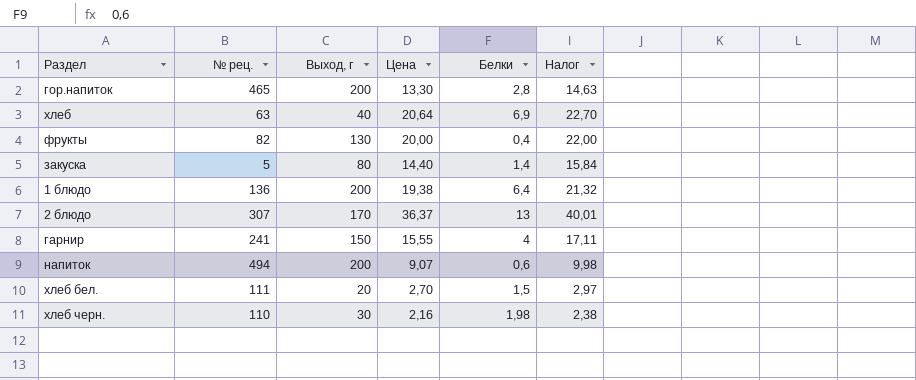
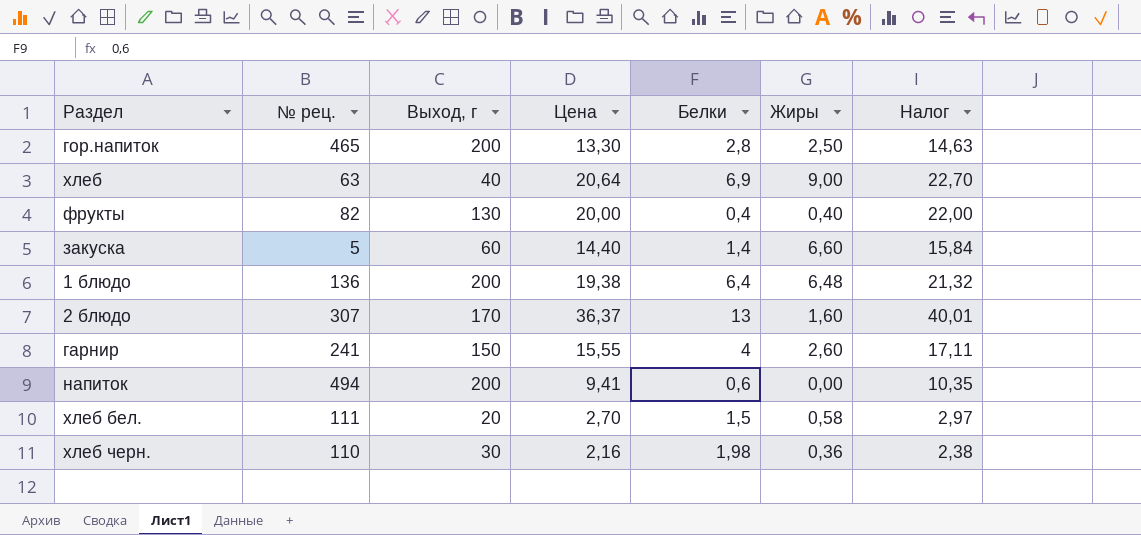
column Жиры | position: none -> 6
закуска | Выход, г: 80 -> 60
напиток | Цена: 9,07 -> 9,41
напиток | Налог: 9,98 -> 10,35

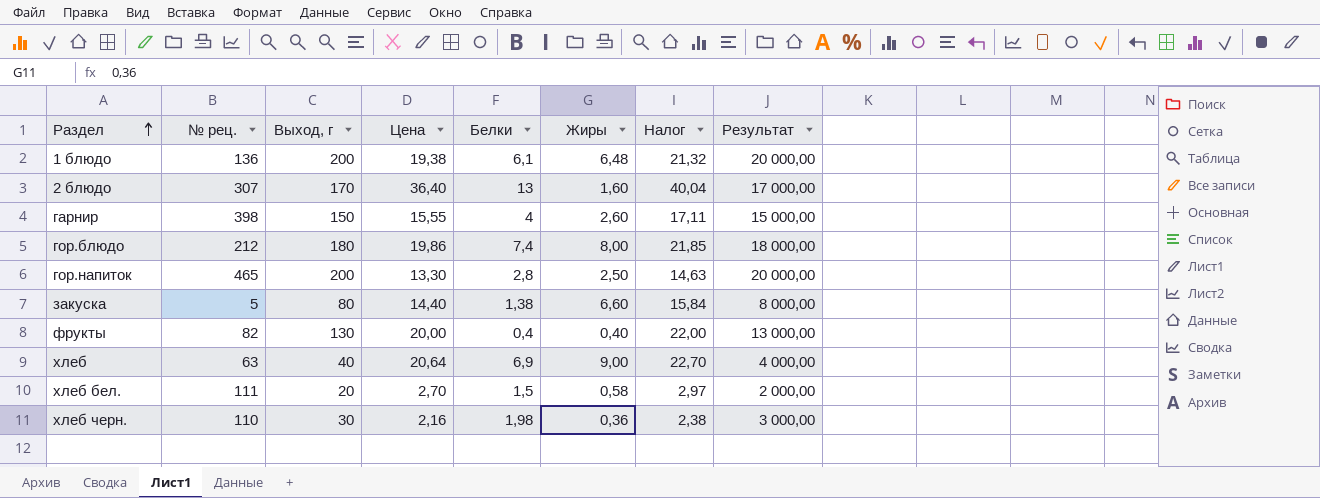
row order: none -> Раздел ascending
column Результат | formula: none -> [Выход, г] * 100
row напиток: 494 | 200 | 9,41 | 0,6 | 0,00 | 10,35 -> none
1 блюдо | Белки: 6,4 -> 6,1
2 блюдо | Цена: 36,37 -> 36,40
2 блюдо | Налог: 40,01 -> 40,04
гарнир | № рец.: 241 -> 398
row гор.блюдо: none -> 212 | 180 | 19,86 | 7,4 | 8,00 | 21,85 | 18 000,00
закуска | Выход, г: 60 -> 80
закуска | Белки: 1,4 -> 1,38

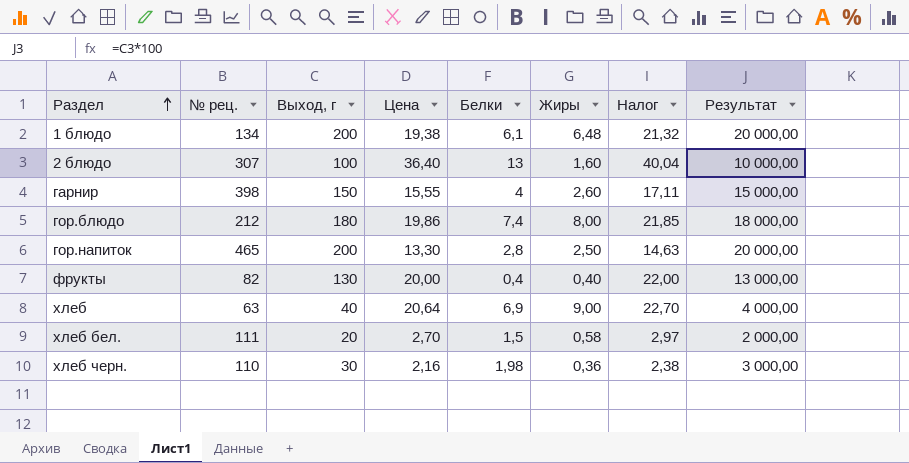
row закуска: 5 | 80 | 14,40 | 1,38 | 6,60 | 15,84 | 8 000,00 -> none
1 блюдо | № рец.: 136 -> 134
2 блюдо | Выход, г: 170 -> 100
2 блюдо | Результат: 17 000,00 -> 10 000,00

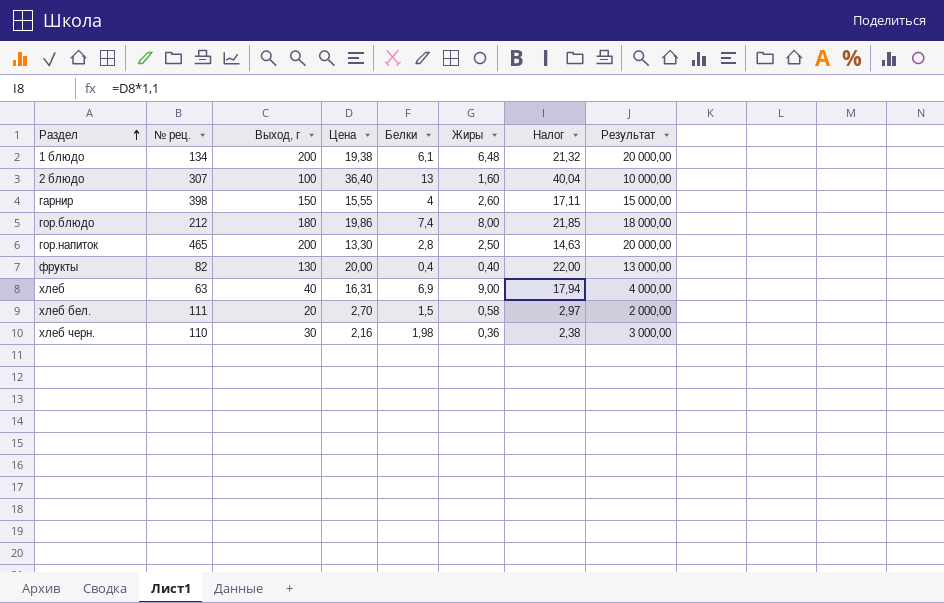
хлеб | Цена: 20,64 -> 16,31
хлеб | Налог: 22,70 -> 17,94

